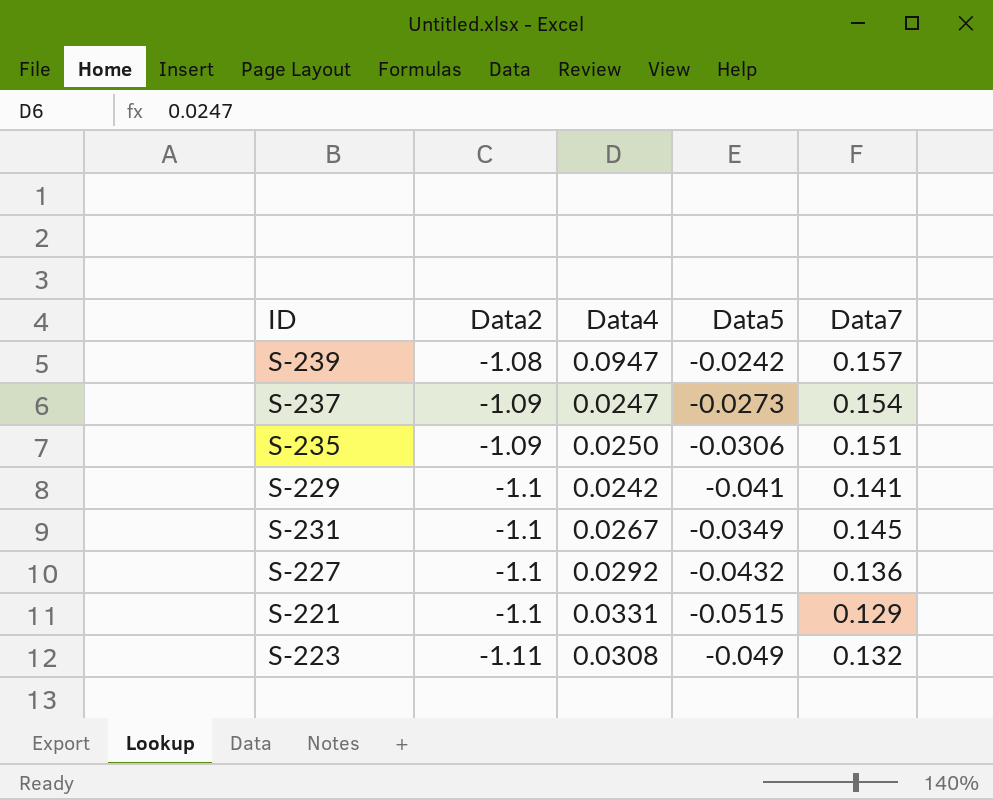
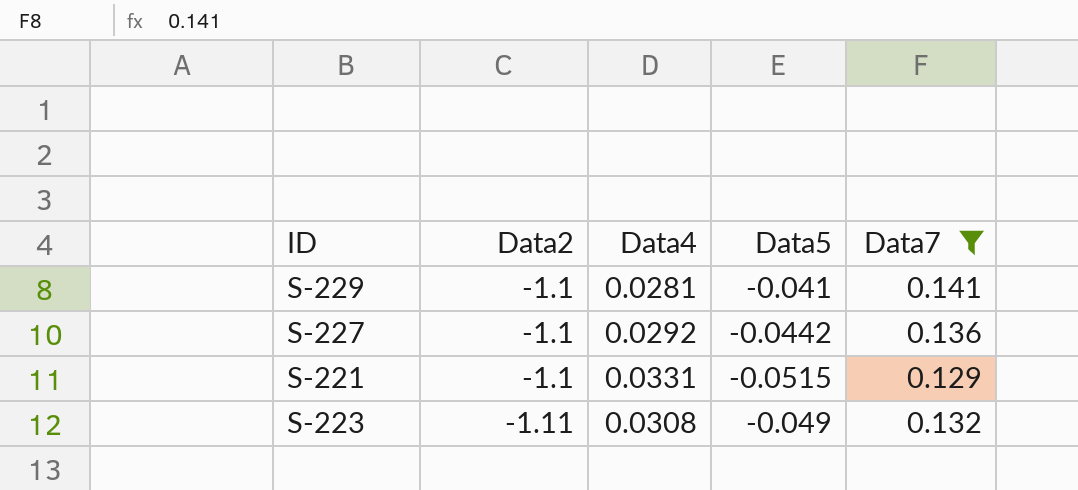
filter: none -> Data7 <= 0.141
S-229 | Data4: 0.0242 -> 0.0281
S-227 | Data5: -0.0432 -> -0.0442

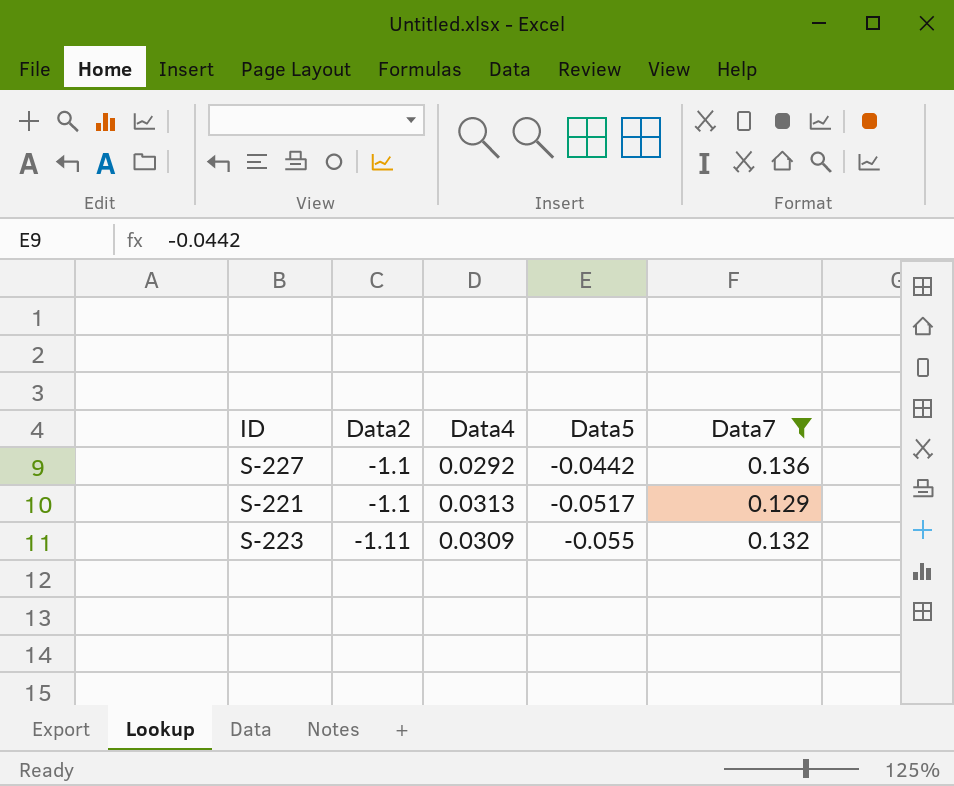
row S-229: -1.1 | 0.0281 | -0.041 | 0.141 -> none
S-221 | Data4: 0.0331 -> 0.0313
S-221 | Data5: -0.0515 -> -0.0517
S-223 | Data4: 0.0308 -> 0.0309
S-223 | Data5: -0.049 -> -0.055

